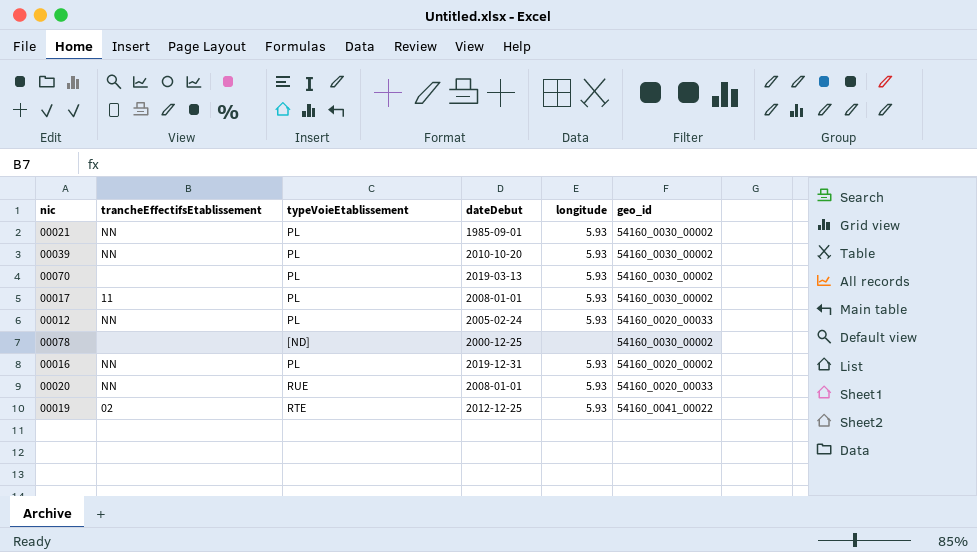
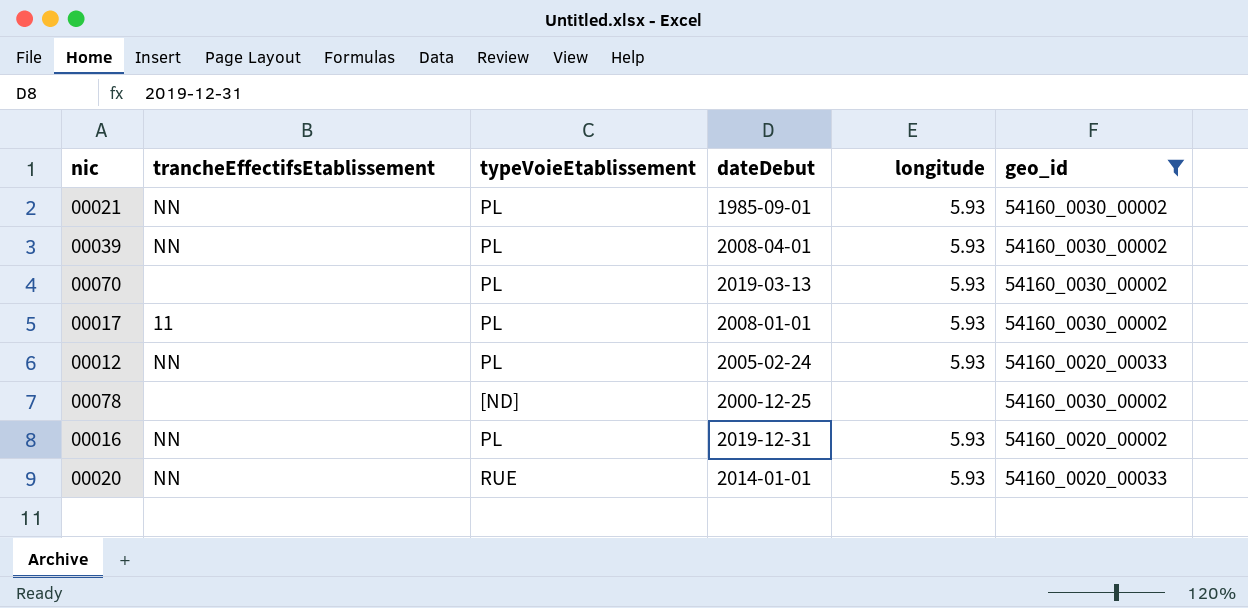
filter: none -> geo_id != 54160_0041_00022
00039 | dateDebut: 2010-10-20 -> 2008-04-01
00020 | dateDebut: 2008-01-01 -> 2014-01-01

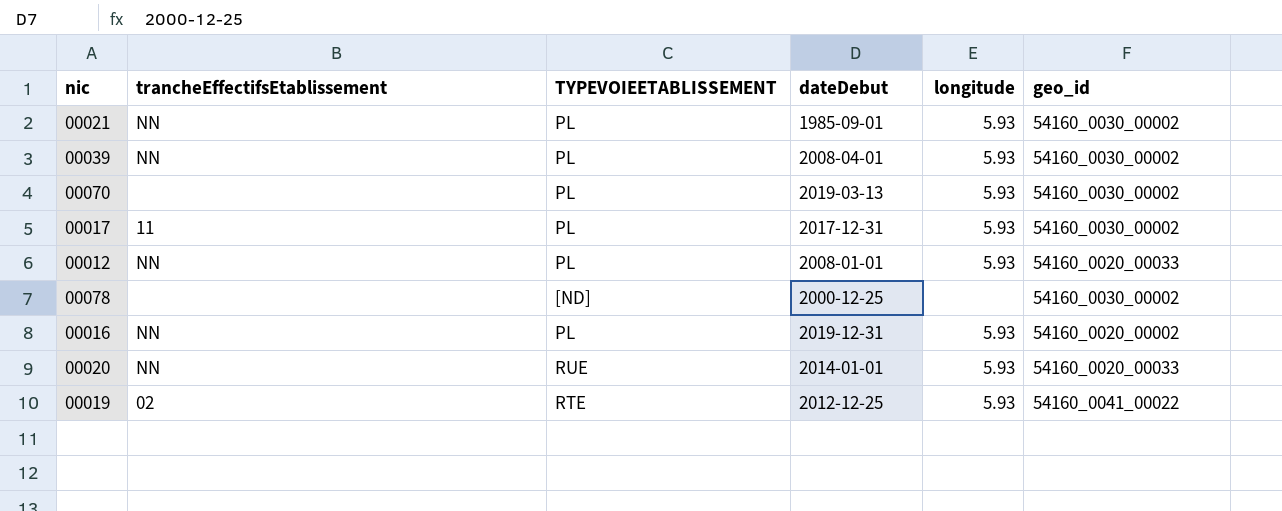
filter: geo_id != 54160_0041_00022 -> none
column name: typeVoieEtablissement -> TYPEVOIEETABLISSEMENT
00017 | dateDebut: 2008-01-01 -> 2017-12-31
00012 | dateDebut: 2005-02-24 -> 2008-01-01

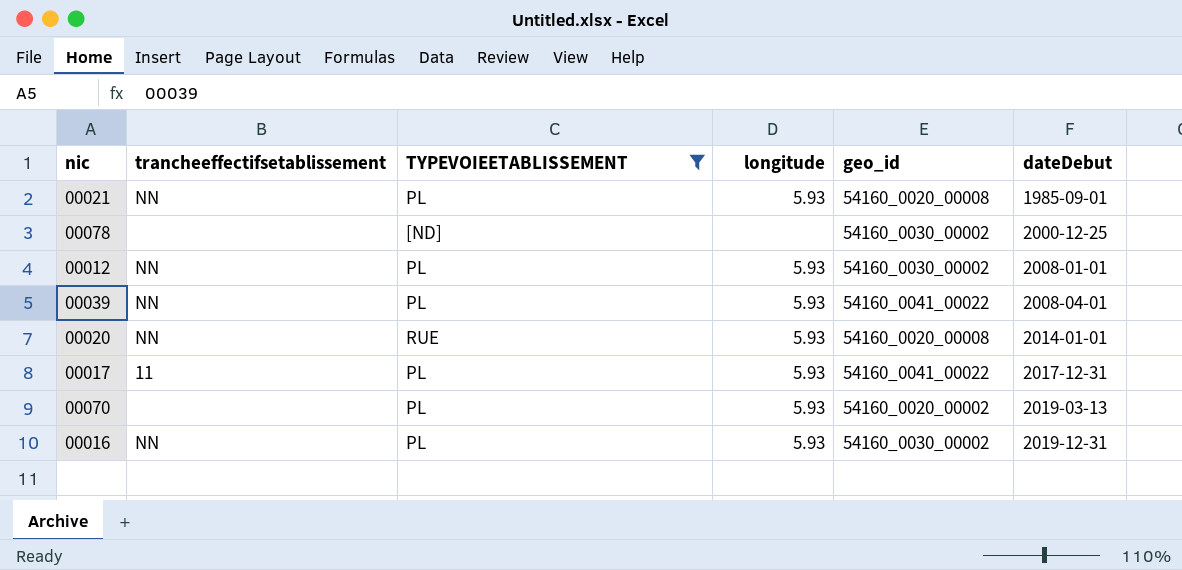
filter: none -> TYPEVOIEETABLISSEMENT != RTE
row order: none -> dateDebut ascending
column name: trancheEffectifsEtablissement -> trancheeffectifsetablissement
column dateDebut | position: 4 -> 6
00021 | geo_id: 54160_0030_00002 -> 54160_0020_00008
00012 | geo_id: 54160_0020_00033 -> 54160_0030_00002
00039 | geo_id: 54160_0030_00002 -> 54160_0041_00022
00020 | geo_id: 54160_0020_00033 -> 54160_0020_00008
00017 | geo_id: 54160_0030_00002 -> 54160_0041_00022
00070 | geo_id: 54160_0030_00002 -> 54160_0020_00002
00016 | geo_id: 54160_0020_00002 -> 54160_0030_00002

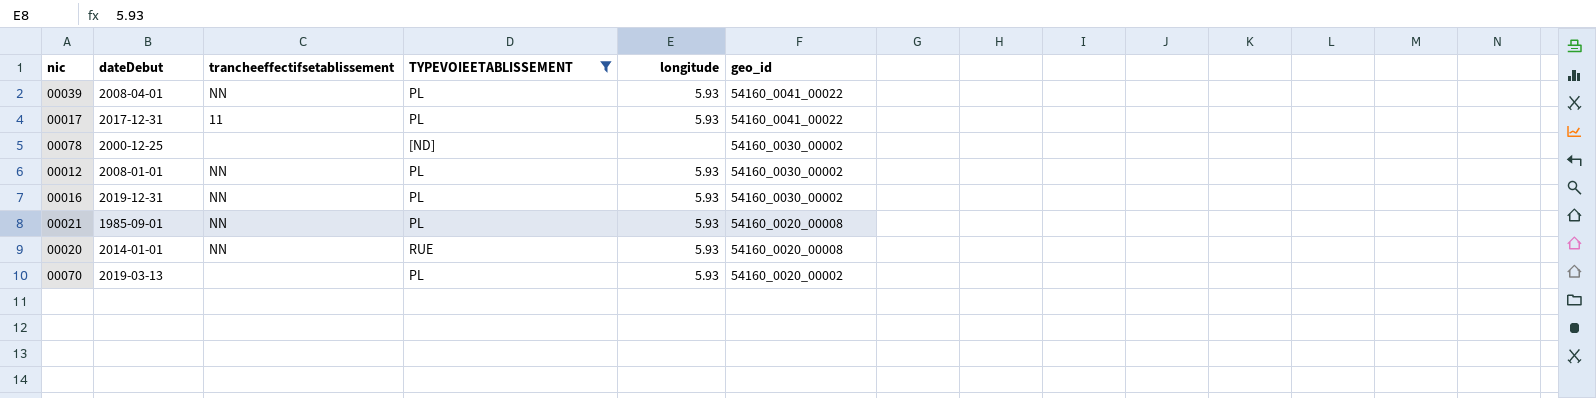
row order: dateDebut ascending -> geo_id descending
column dateDebut | position: 6 -> 2

